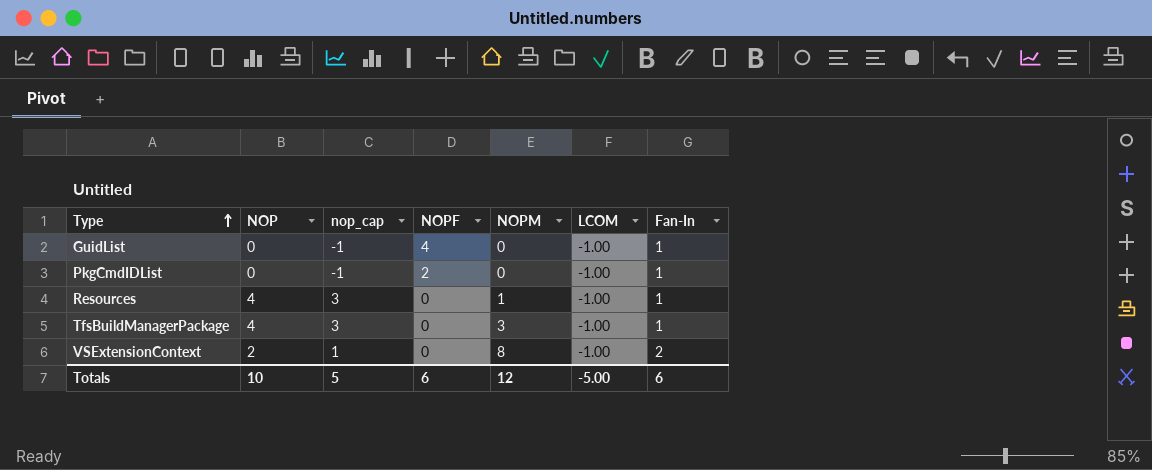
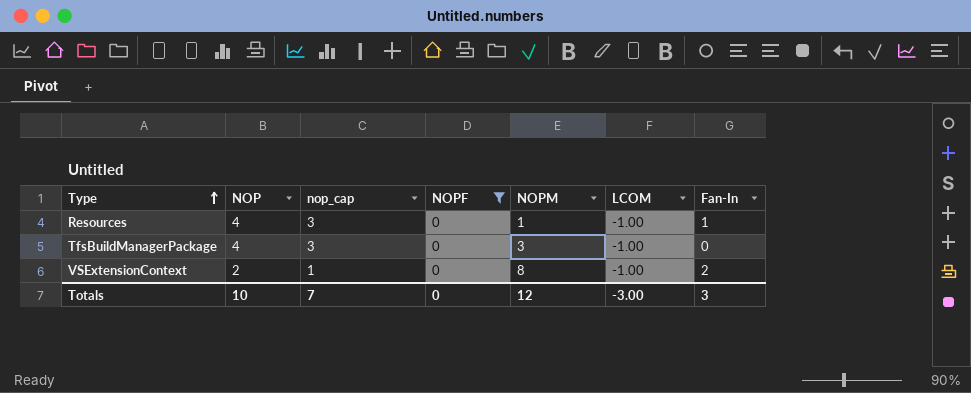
filter: none -> NOPF = 0
TfsBuildManagerPackage | Fan-In: 1 -> 0
Totals | nop_cap: 5 -> 7
Totals | NOPF: 6 -> 0
Totals | LCOM: -5.00 -> -3.00
Totals | Fan-In: 6 -> 3

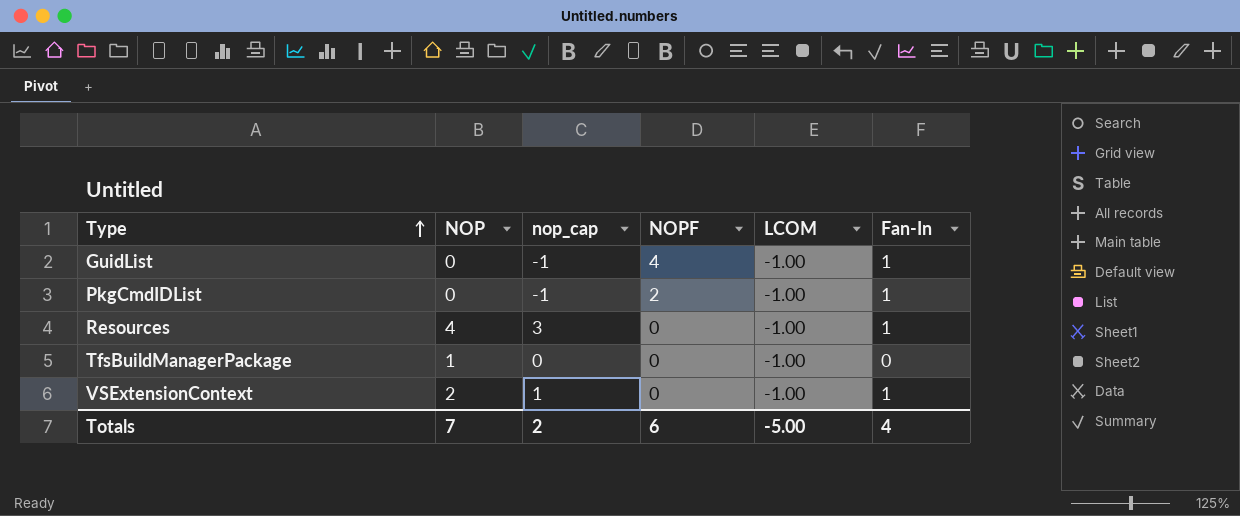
filter: NOPF = 0 -> none
column NOPM | position: 5 -> none
TfsBuildManagerPackage | NOP: 4 -> 1
TfsBuildManagerPackage | nop_cap: 3 -> 0
VSExtensionContext | Fan-In: 2 -> 1
Totals | NOP: 10 -> 7
Totals | nop_cap: 7 -> 2
Totals | NOPF: 0 -> 6
Totals | LCOM: -3.00 -> -5.00
Totals | Fan-In: 3 -> 4

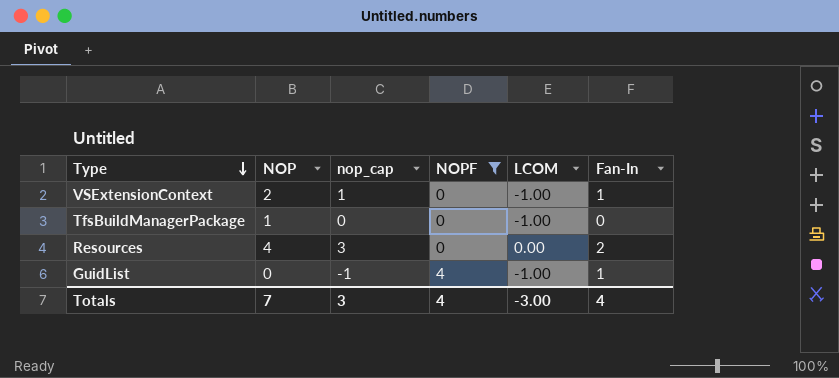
filter: none -> NOPF != 2
row order: Type ascending -> Type descending
Resources | LCOM: -1.00 -> 0.00
Resources | Fan-In: 1 -> 2
Totals | nop_cap: 2 -> 3
Totals | NOPF: 6 -> 4
Totals | LCOM: -5.00 -> -3.00

